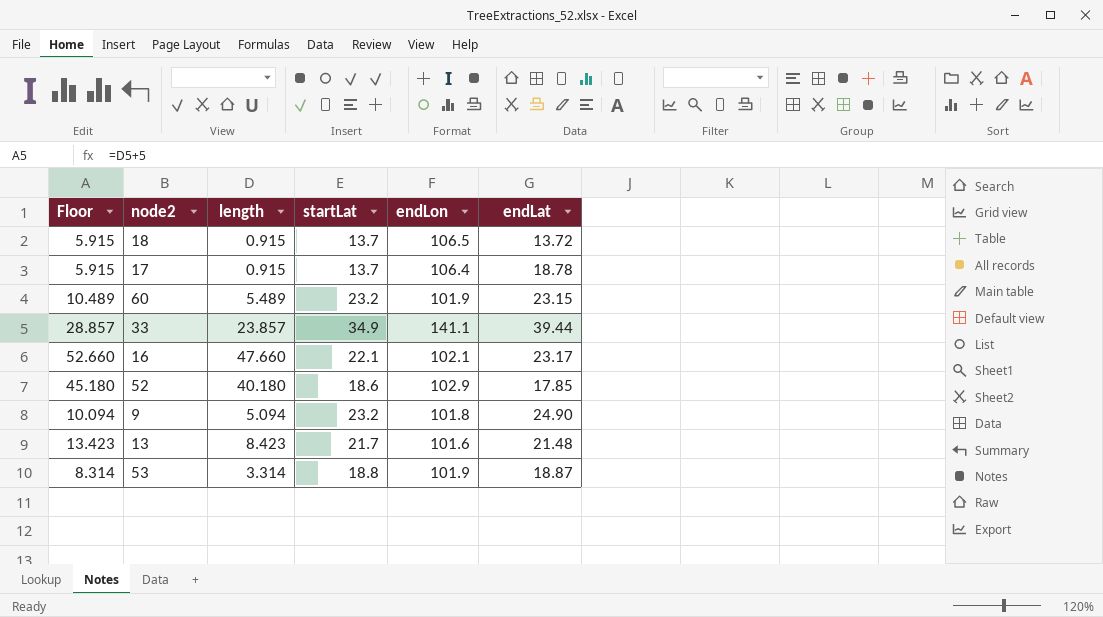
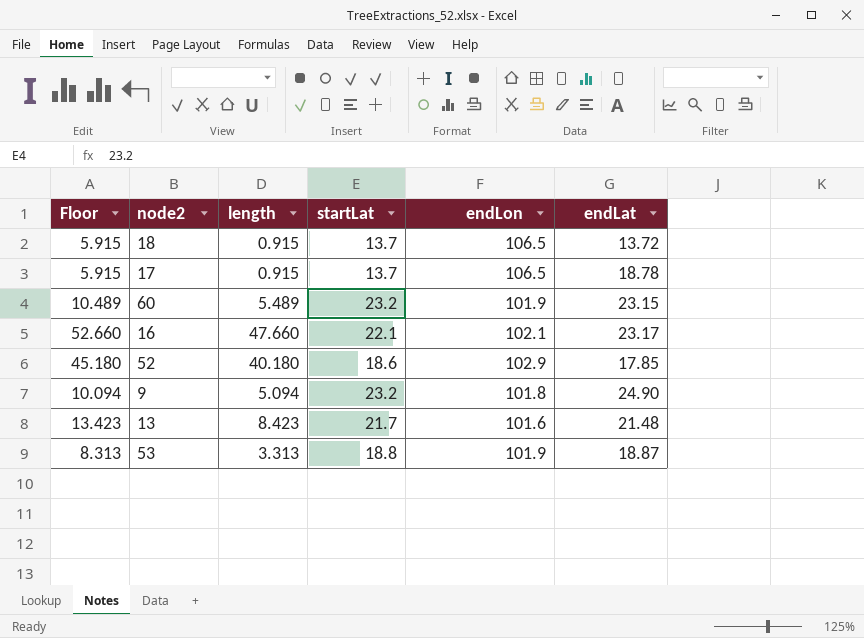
row 33: 28.857 | 23.857 | 34.9 | 141.1 | 39.44 -> none
17 | endLon: 106.4 -> 106.5
53 | Floor: 8.314 -> 8.313
53 | length: 3.314 -> 3.313

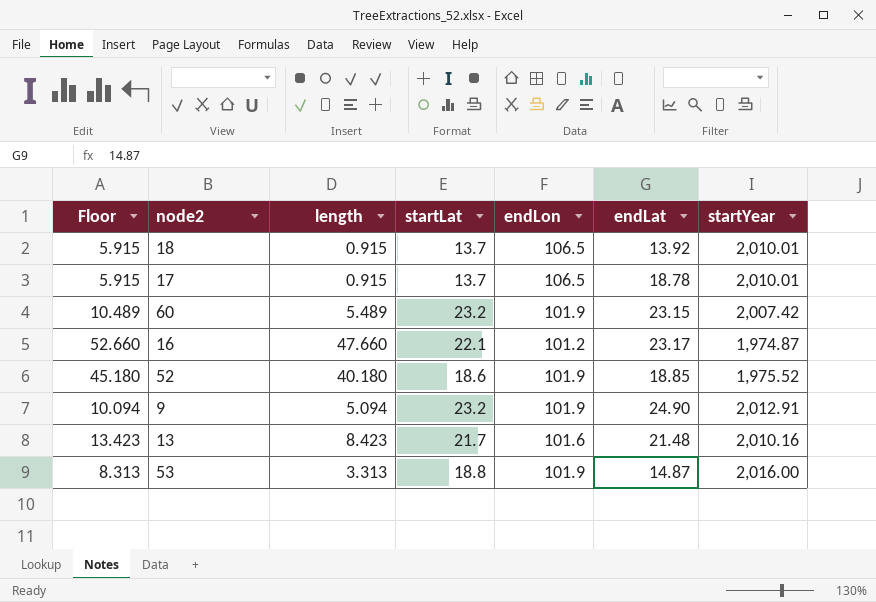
column startYear | position: none -> 7
18 | endLat: 13.72 -> 13.92
16 | endLon: 102.1 -> 101.2
52 | endLon: 102.9 -> 101.9
52 | endLat: 17.85 -> 18.85
9 | endLon: 101.8 -> 101.9
53 | endLat: 18.87 -> 14.87

